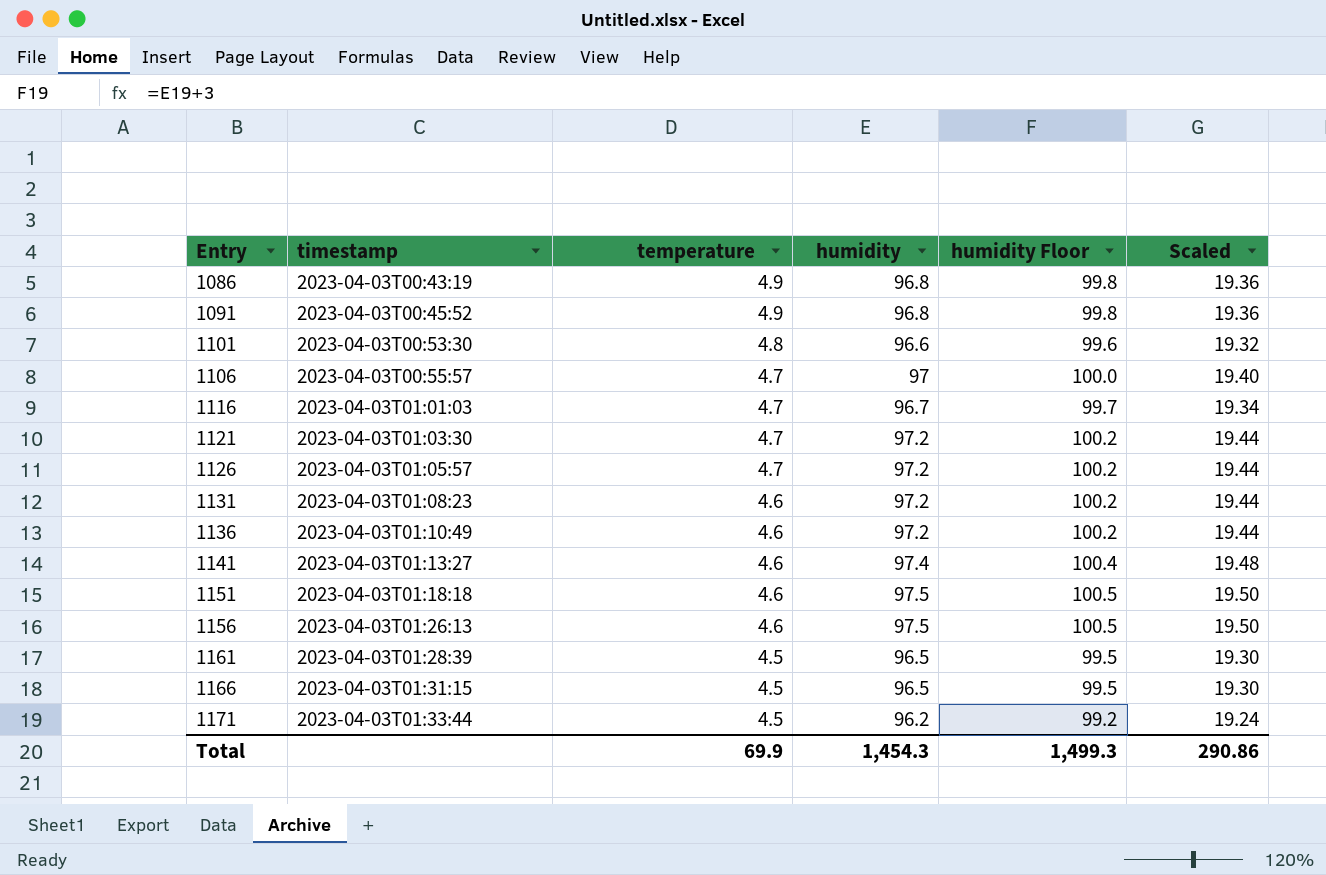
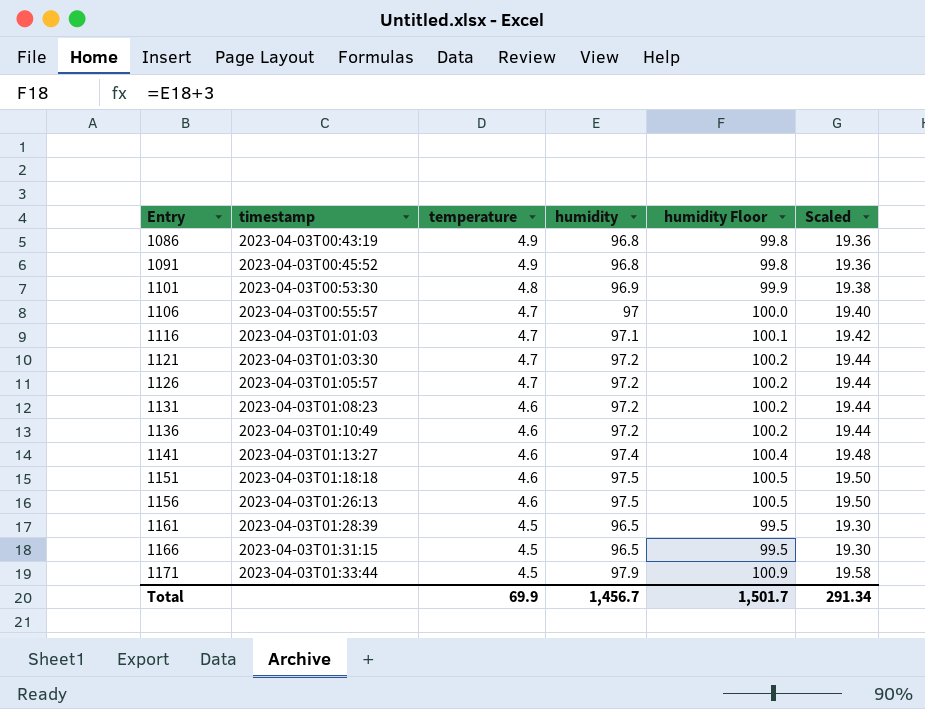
1101 | humidity: 96.6 -> 96.9
1101 | humidity Floor: 99.6 -> 99.9
1101 | Scaled: 19.32 -> 19.38
1116 | humidity: 96.7 -> 97.1
1116 | humidity Floor: 99.7 -> 100.1
1116 | Scaled: 19.34 -> 19.42
1171 | humidity: 96.2 -> 97.9
1171 | humidity Floor: 99.2 -> 100.9
1171 | Scaled: 19.24 -> 19.58
Total | humidity: 1,454.3 -> 1,456.7
Total | humidity Floor: 1,499.3 -> 1,501.7
Total | Scaled: 290.86 -> 291.34

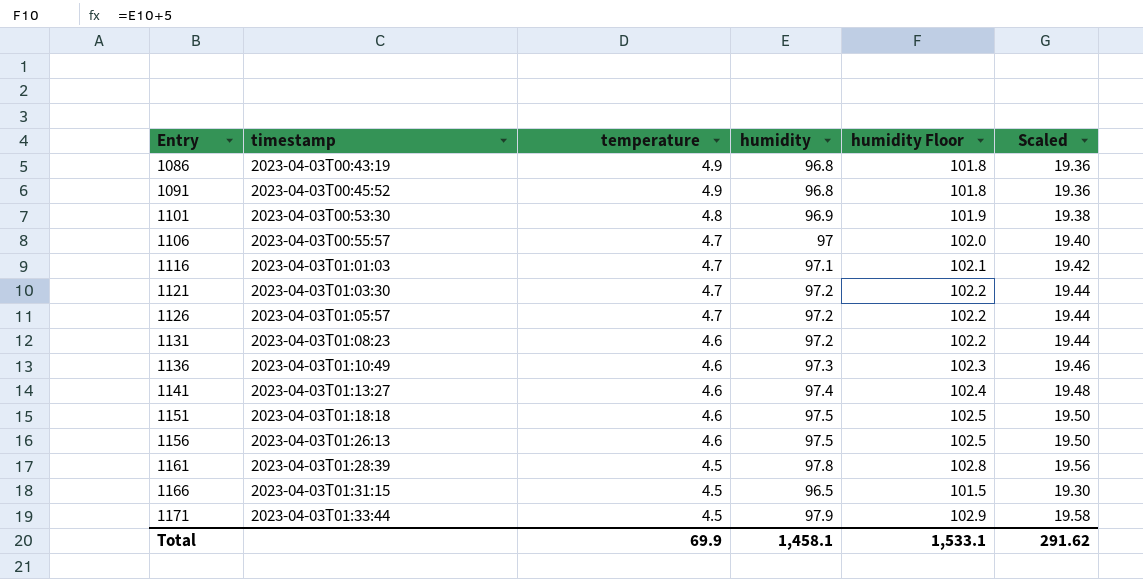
column humidity Floor | formula: [humidity] + 3 -> [humidity] + 5
1136 | humidity: 97.2 -> 97.3
1136 | Scaled: 19.44 -> 19.46
1161 | humidity: 96.5 -> 97.8
1161 | Scaled: 19.30 -> 19.56
Total | humidity: 1,456.7 -> 1,458.1
Total | humidity Floor: 1,501.7 -> 1,533.1
Total | Scaled: 291.34 -> 291.62

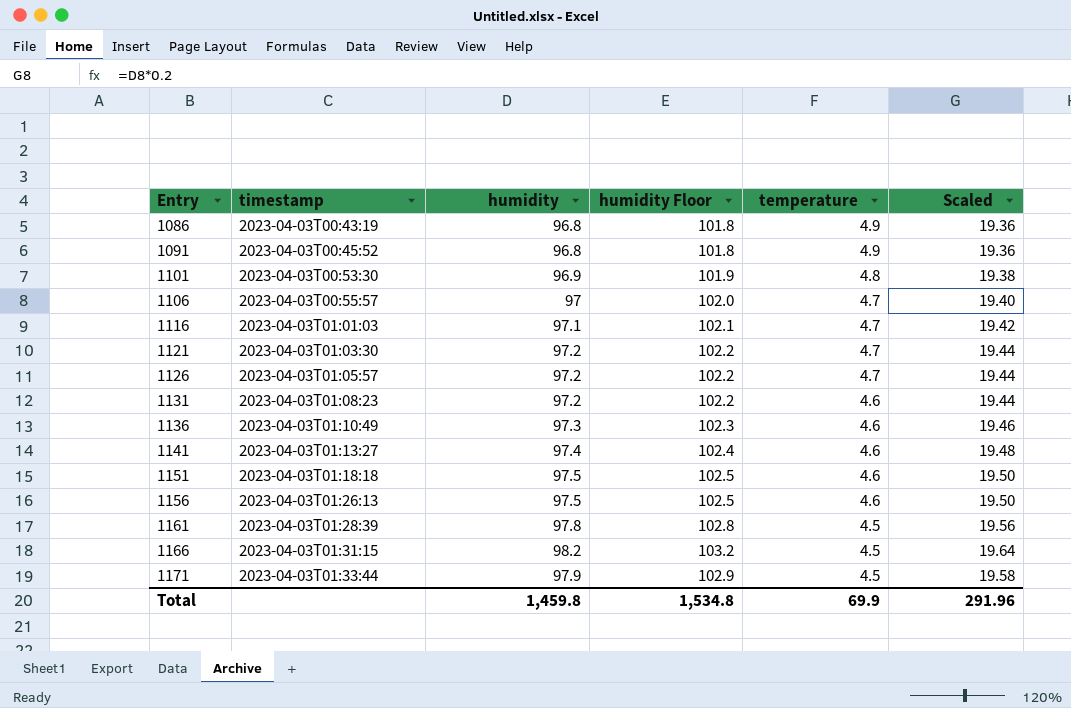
column temperature | position: 3 -> 5
1166 | humidity: 96.5 -> 98.2
1166 | humidity Floor: 101.5 -> 103.2
1166 | Scaled: 19.30 -> 19.64
Total | humidity: 1,458.1 -> 1,459.8
Total | humidity Floor: 1,533.1 -> 1,534.8
Total | Scaled: 291.62 -> 291.96

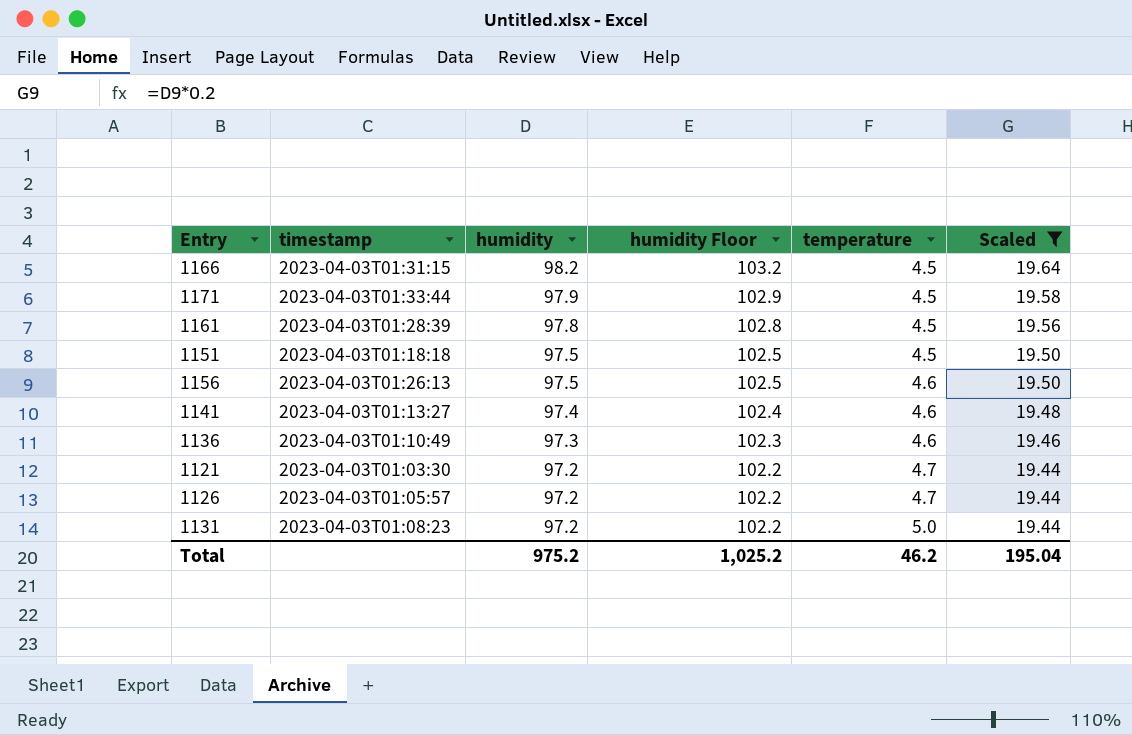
filter: none -> Scaled >= 19.44
row order: Entry ascending -> humidity descending
1151 | temperature: 4.6 -> 4.5
1131 | temperature: 4.6 -> 5.0
Total | humidity: 1,459.8 -> 975.2
Total | humidity Floor: 1,534.8 -> 1,025.2
Total | temperature: 69.9 -> 46.2
Total | Scaled: 291.96 -> 195.04

